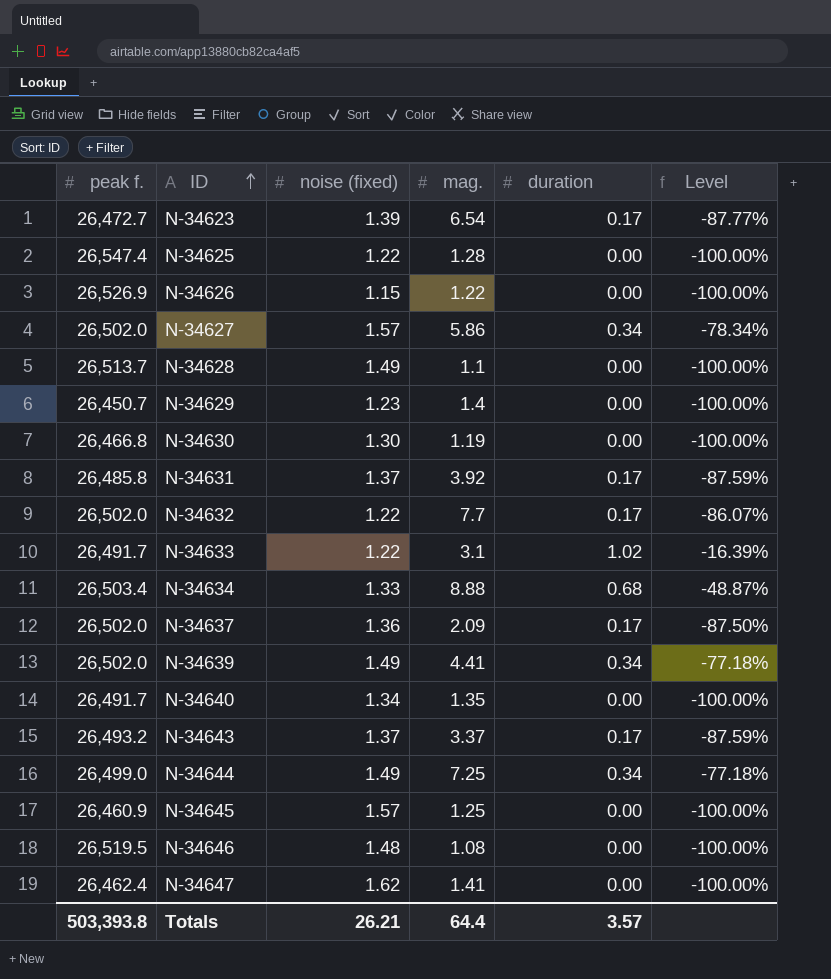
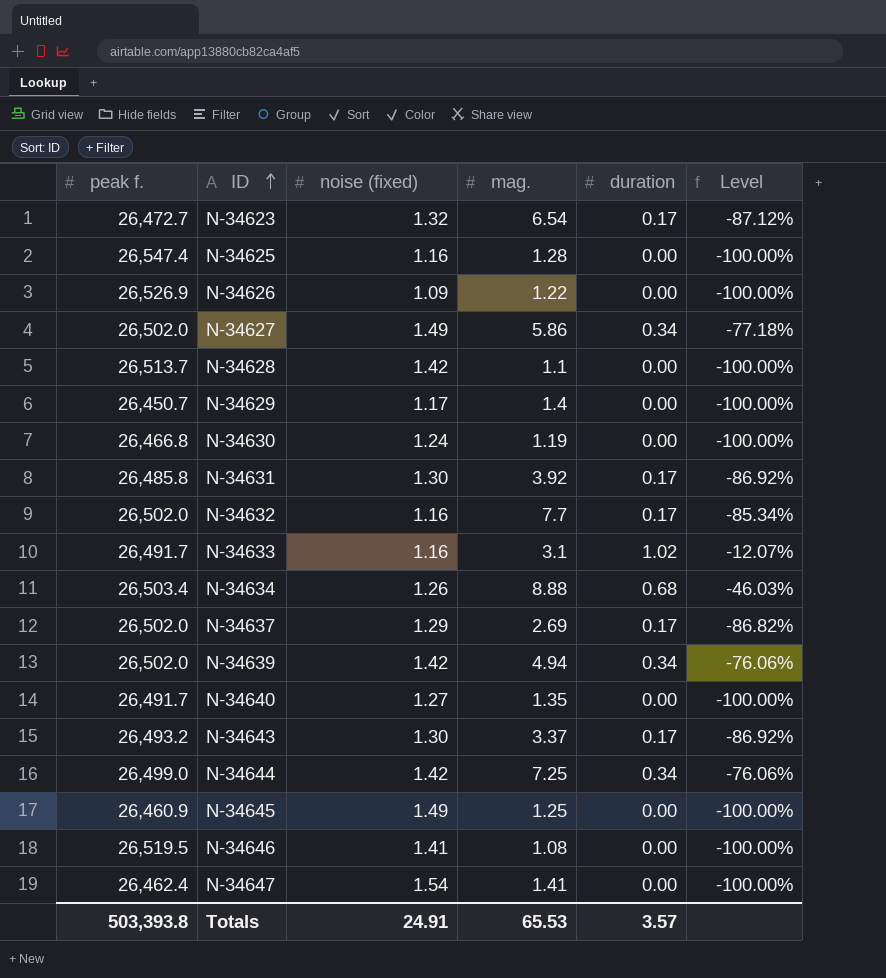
N-34623 | noise (fixed): 1.39 -> 1.32
N-34623 | Level: -87.77% -> -87.12%
N-34625 | noise (fixed): 1.22 -> 1.16
N-34626 | noise (fixed): 1.15 -> 1.09
N-34627 | noise (fixed): 1.57 -> 1.49
N-34627 | Level: -78.34% -> -77.18%
N-34628 | noise (fixed): 1.49 -> 1.42
N-34629 | noise (fixed): 1.23 -> 1.17
N-34630 | noise (fixed): 1.30 -> 1.24
N-34631 | noise (fixed): 1.37 -> 1.30
N-34631 | Level: -87.59% -> -86.92%
N-34632 | noise (fixed): 1.22 -> 1.16
N-34632 | Level: -86.07% -> -85.34%
N-34633 | noise (fixed): 1.22 -> 1.16
N-34633 | Level: -16.39% -> -12.07%
N-34634 | noise (fixed): 1.33 -> 1.26
N-34634 | Level: -48.87% -> -46.03%
N-34637 | noise (fixed): 1.36 -> 1.29
N-34637 | mag.: 2.09 -> 2.69
N-34637 | Level: -87.50% -> -86.82%
N-34639 | noise (fixed): 1.49 -> 1.42
N-34639 | mag.: 4.41 -> 4.94
N-34639 | Level: -77.18% -> -76.06%
N-34640 | noise (fixed): 1.34 -> 1.27
N-34643 | noise (fixed): 1.37 -> 1.30
N-34643 | Level: -87.59% -> -86.92%
N-34644 | noise (fixed): 1.49 -> 1.42
N-34644 | Level: -77.18% -> -76.06%
N-34645 | noise (fixed): 1.57 -> 1.49
N-34646 | noise (fixed): 1.48 -> 1.41
N-34647 | noise (fixed): 1.62 -> 1.54
Totals | noise (fixed): 26.21 -> 24.91
Totals | mag.: 64.4 -> 65.53

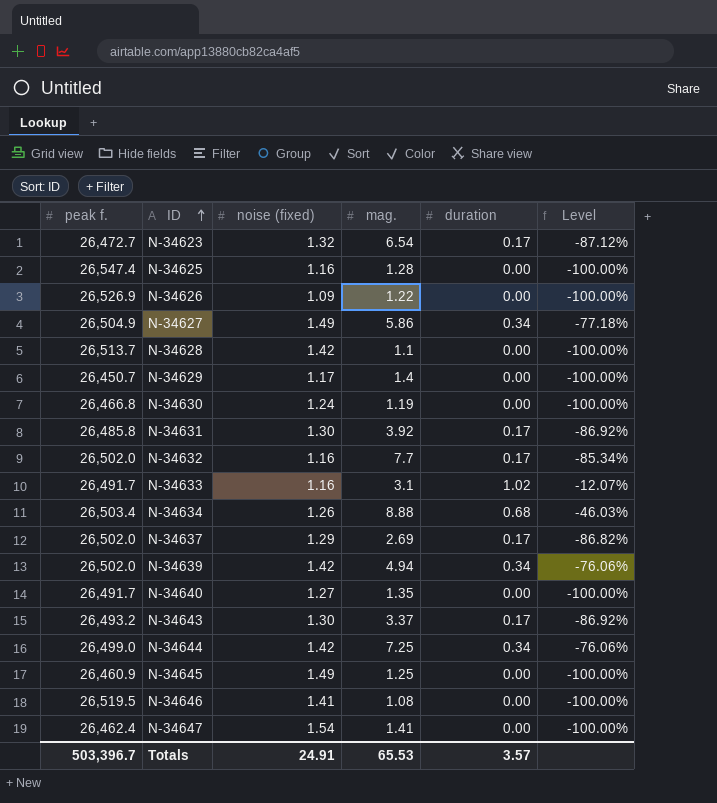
N-34627 | peak f.: 26,502.0 -> 26,504.9
Totals | peak f.: 503,393.8 -> 503,396.7

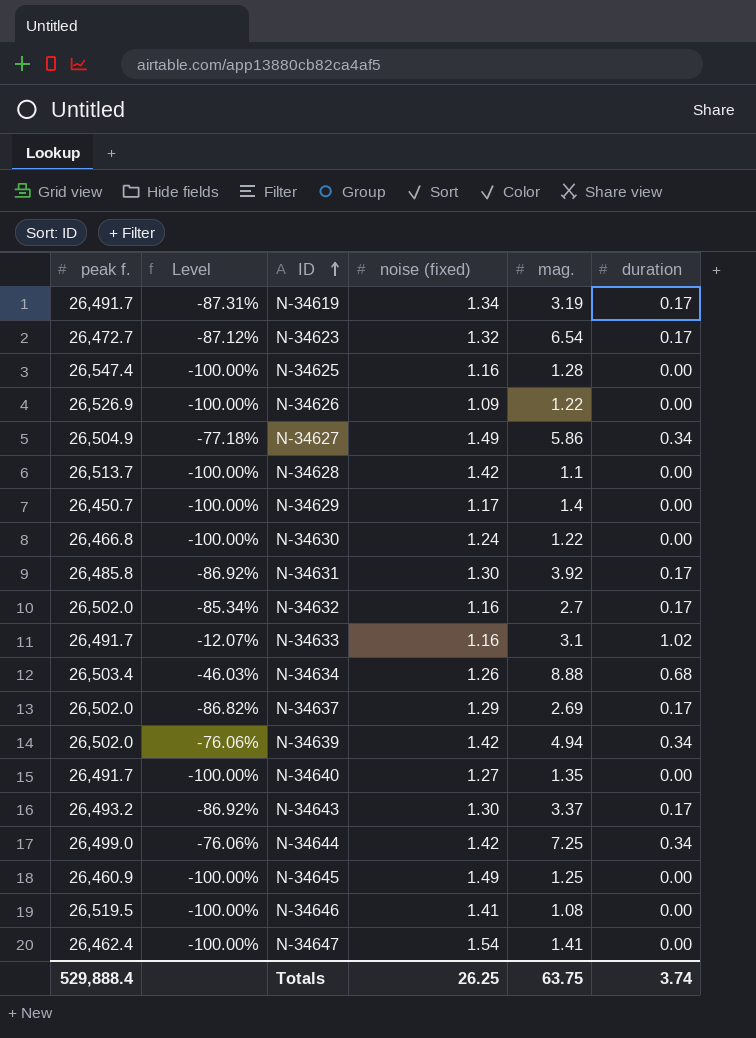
column Level | position: 6 -> 2
row N-34619: none -> 26,491.7 | -87.31% | 1.34 | 3.19 | 0.17
N-34630 | mag.: 1.19 -> 1.22
N-34632 | mag.: 7.7 -> 2.7
Totals | peak f.: 503,396.7 -> 529,888.4
Totals | noise (fixed): 24.91 -> 26.25
Totals | mag.: 65.53 -> 63.75
Totals | duration: 3.57 -> 3.74

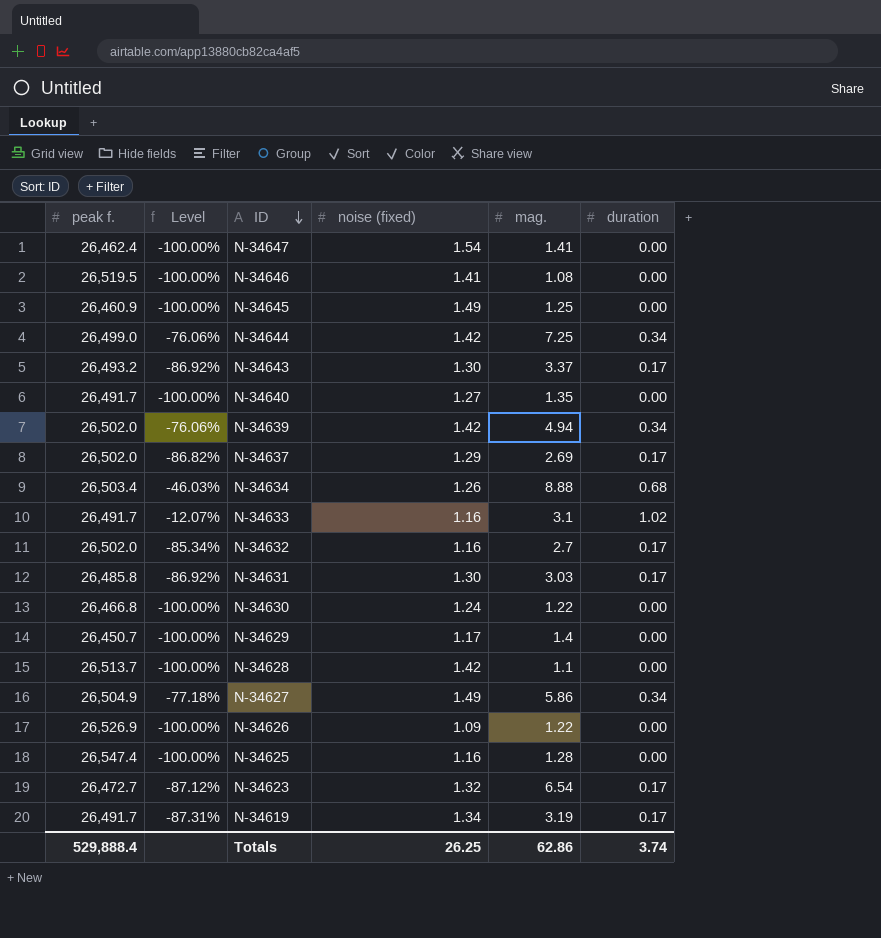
row order: ID ascending -> ID descending
N-34631 | mag.: 3.92 -> 3.03
Totals | mag.: 63.75 -> 62.86

